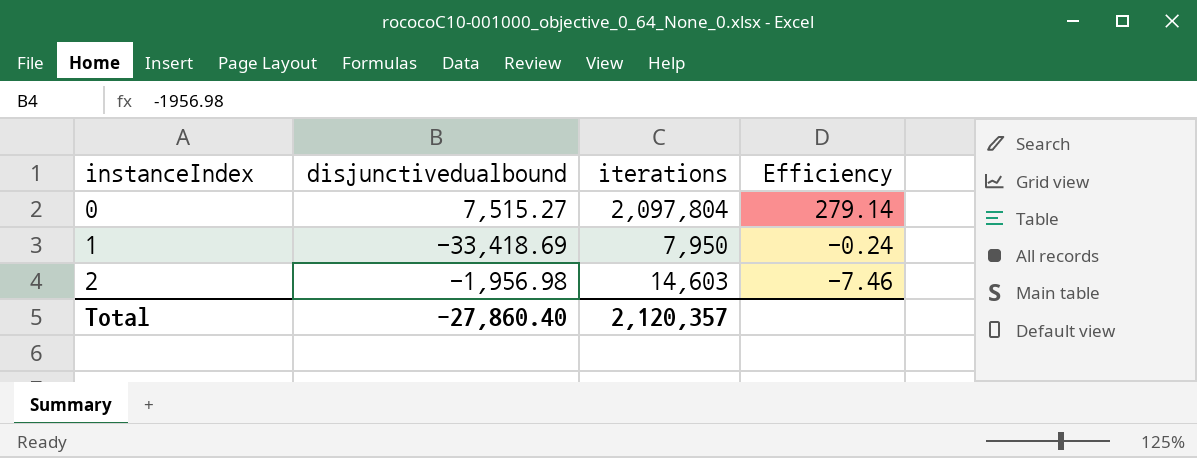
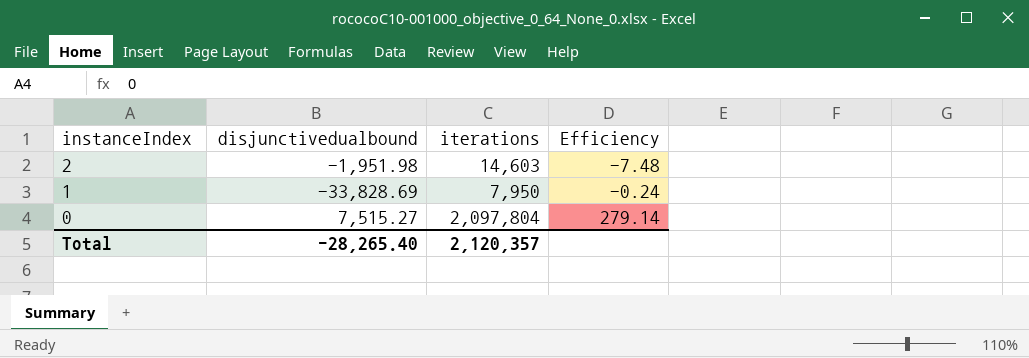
row order: instanceIndex ascending -> instanceIndex descending
2 | disjunctivedualbound: -1,956.98 -> -1,951.98
2 | Efficiency: -7.46 -> -7.48
1 | disjunctivedualbound: -33,418.69 -> -33,828.69
Total | disjunctivedualbound: -27,860.40 -> -28,265.40

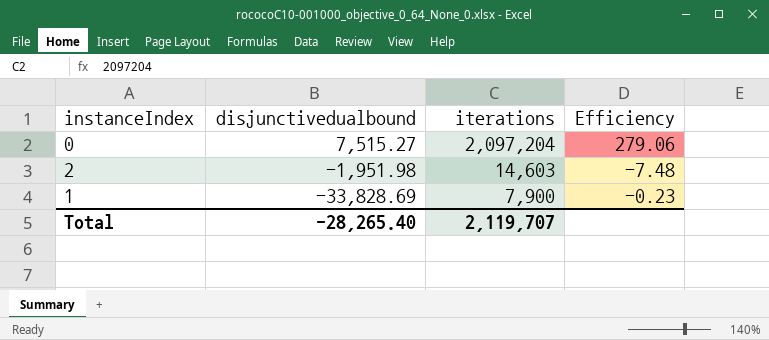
row order: instanceIndex descending -> disjunctivedualbound descending
0 | iterations: 2,097,804 -> 2,097,204
0 | Efficiency: 279.14 -> 279.06
1 | iterations: 7,950 -> 7,900
1 | Efficiency: -0.24 -> -0.23
Total | iterations: 2,120,357 -> 2,119,707

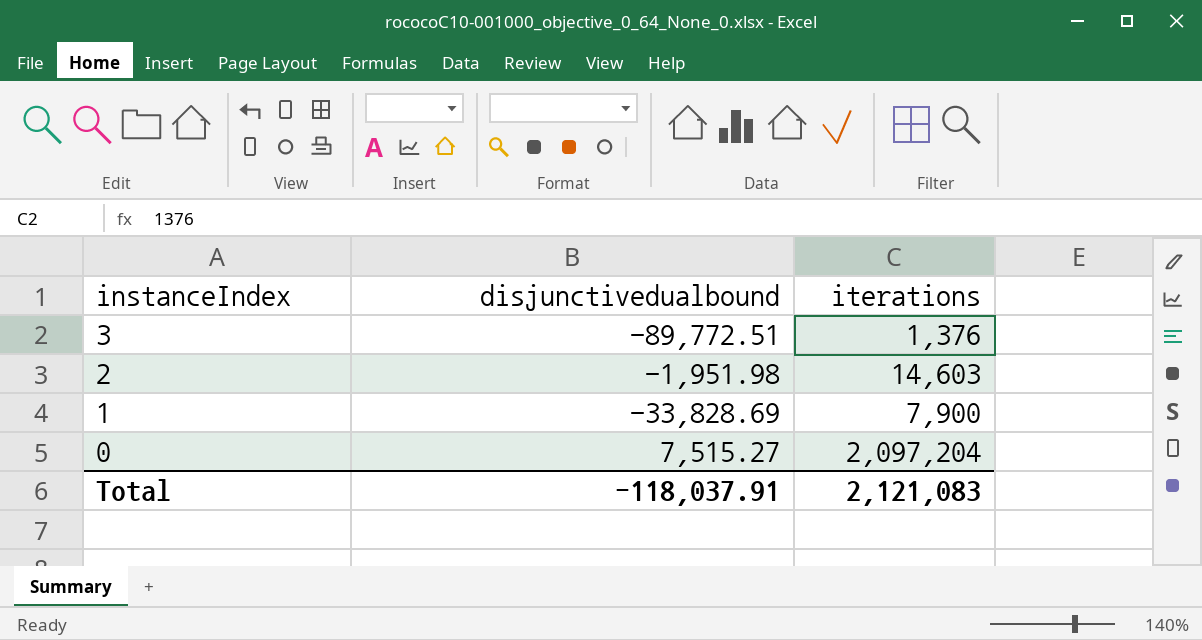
row order: disjunctivedualbound descending -> instanceIndex descending
column Efficiency | formula: [iterations] / [disjunctivedualbound] -> none
row 3: none -> -89,772.51 | 1,376
Total | disjunctivedualbound: -28,265.40 -> -118,037.91
Total | iterations: 2,119,707 -> 2,121,083

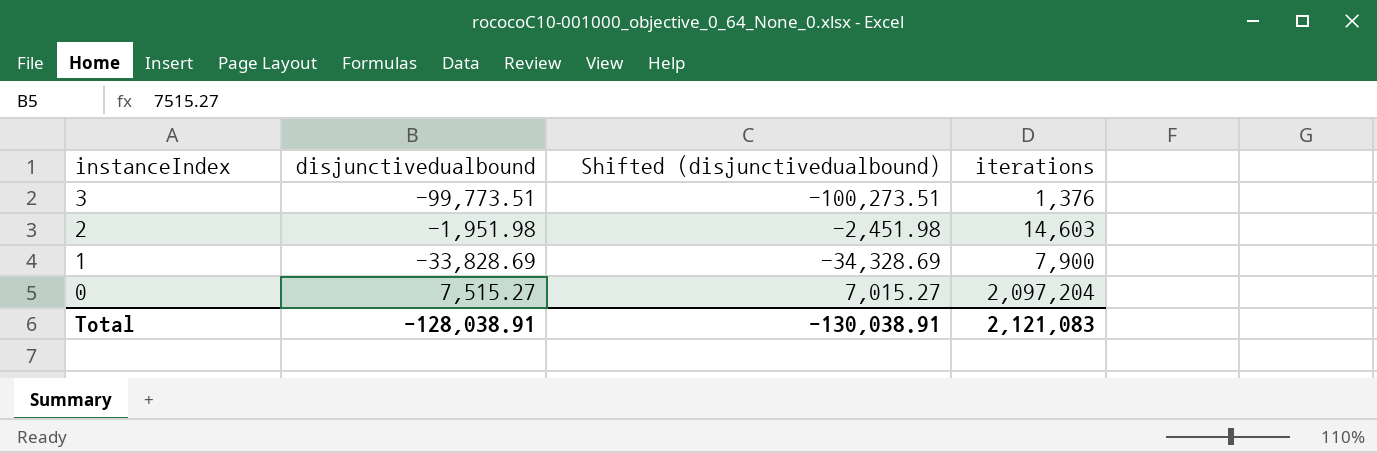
column Shifted (disjunctivedualbound) | formula: none -> [disjunctivedualbound] - 500
3 | disjunctivedualbound: -89,772.51 -> -99,773.51
Total | disjunctivedualbound: -118,037.91 -> -128,038.91

